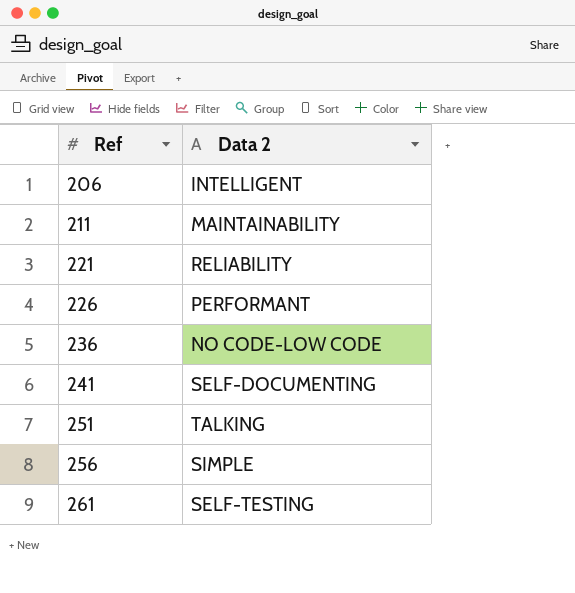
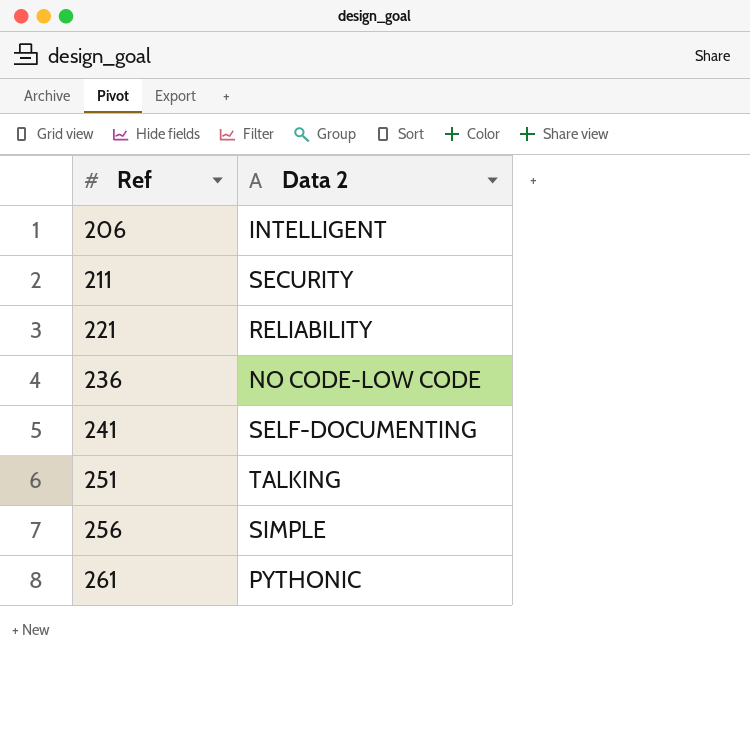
row 226: PERFORMANT -> none
211 | Data 2: MAINTAINABILITY -> SECURITY
261 | Data 2: SELF-TESTING -> PYTHONIC

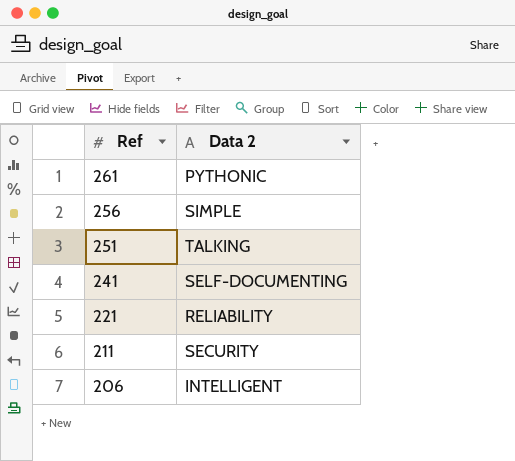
row order: Ref ascending -> Ref descending
row 236: NO CODE-LOW CODE -> none

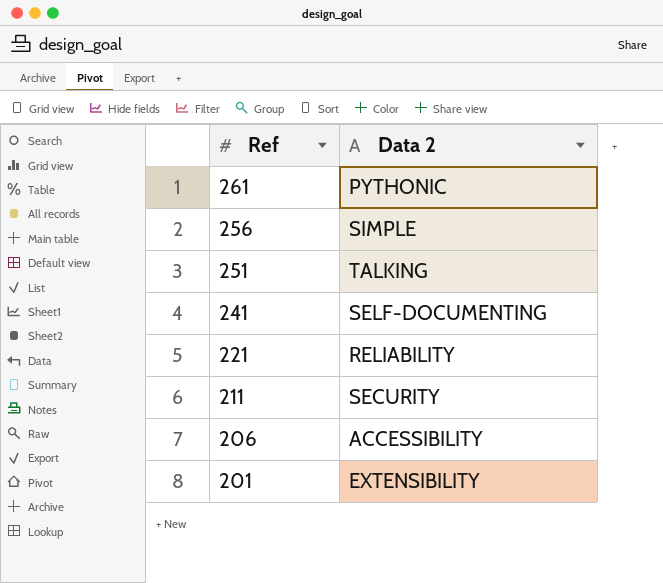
206 | Data 2: INTELLIGENT -> ACCESSIBILITY
row 201: none -> EXTENSIBILITY

